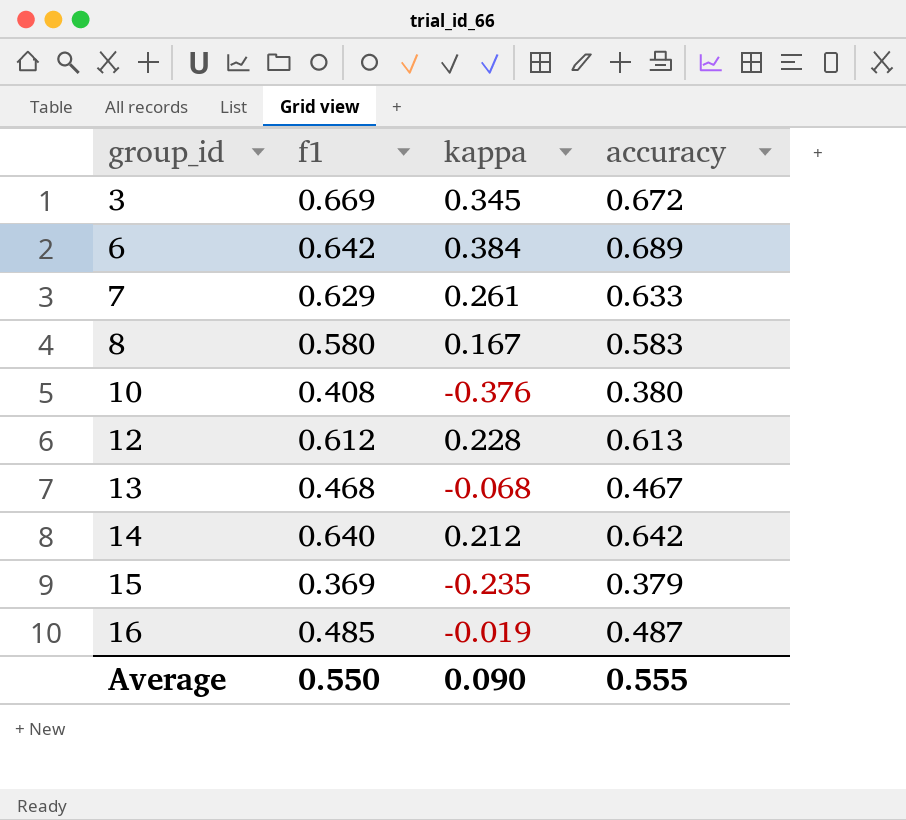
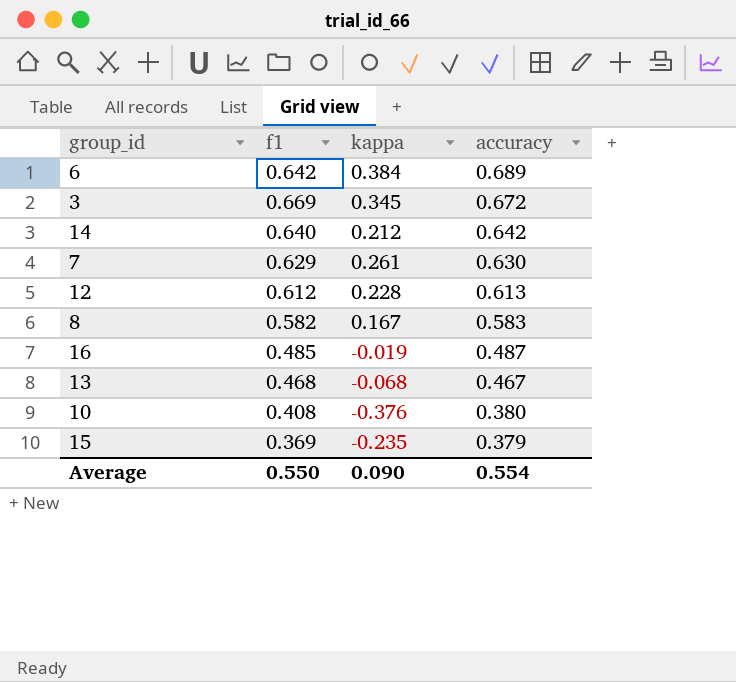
row order: group_id ascending -> accuracy descending
7 | accuracy: 0.633 -> 0.630
8 | f1: 0.580 -> 0.582
Average | accuracy: 0.555 -> 0.554

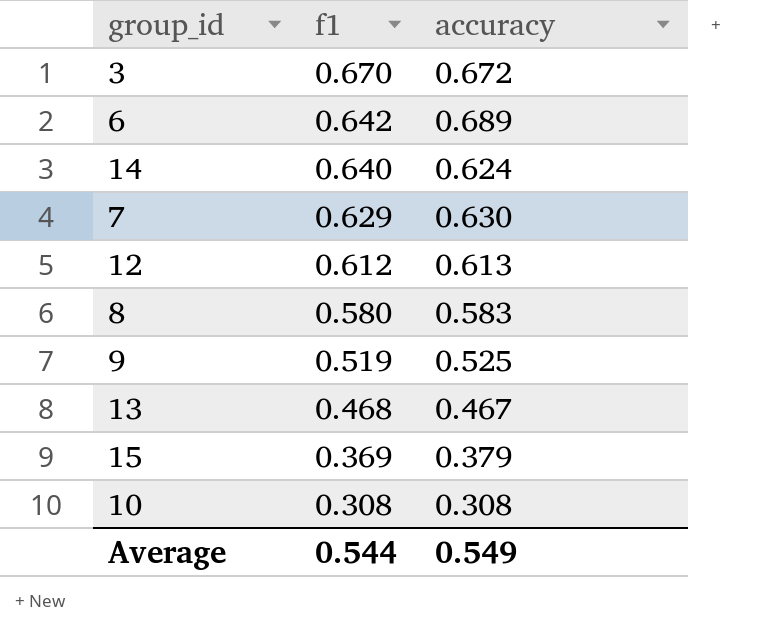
row order: accuracy descending -> f1 descending
column kappa | position: 3 -> none
row 16: 0.485 | -0.019 | 0.487 -> none
3 | f1: 0.669 -> 0.670
14 | accuracy: 0.642 -> 0.624
8 | f1: 0.582 -> 0.580
row 9: none -> 0.519 | 0.525
10 | f1: 0.408 -> 0.308
10 | accuracy: 0.380 -> 0.308
Average | f1: 0.550 -> 0.544
Average | accuracy: 0.554 -> 0.549

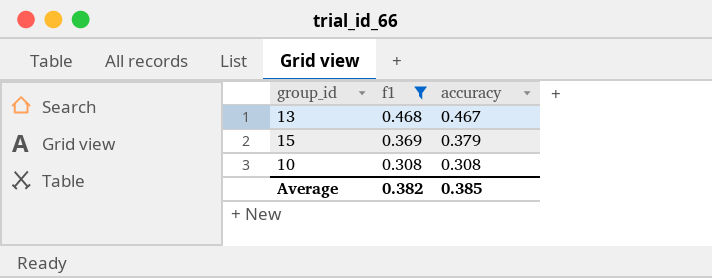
filter: none -> f1 <= 0.468
Average | f1: 0.544 -> 0.382
Average | accuracy: 0.549 -> 0.385

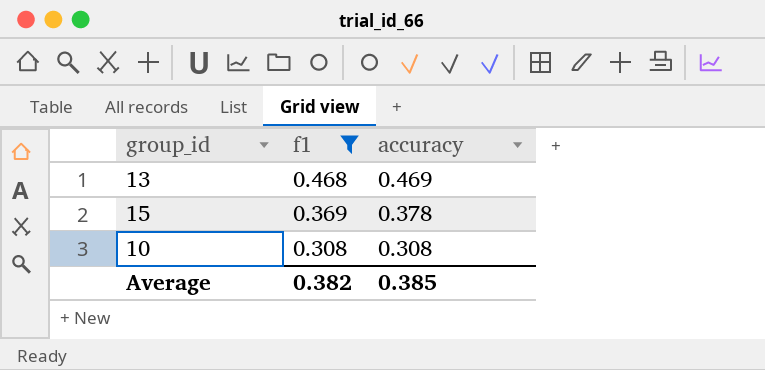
13 | accuracy: 0.467 -> 0.469
15 | accuracy: 0.379 -> 0.378

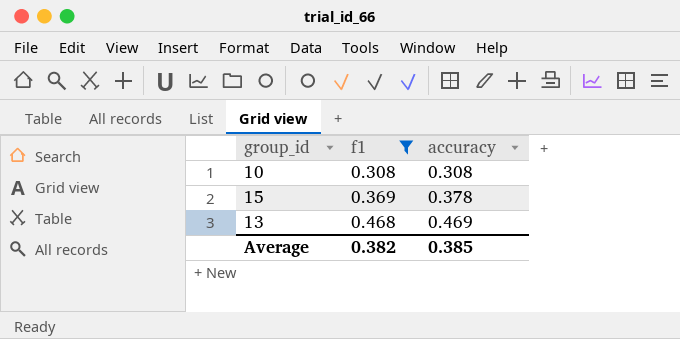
row order: f1 descending -> f1 ascending

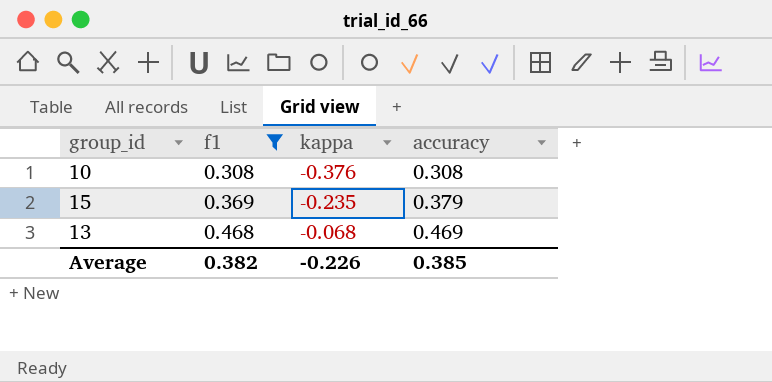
column kappa | position: none -> 3
15 | accuracy: 0.378 -> 0.379

